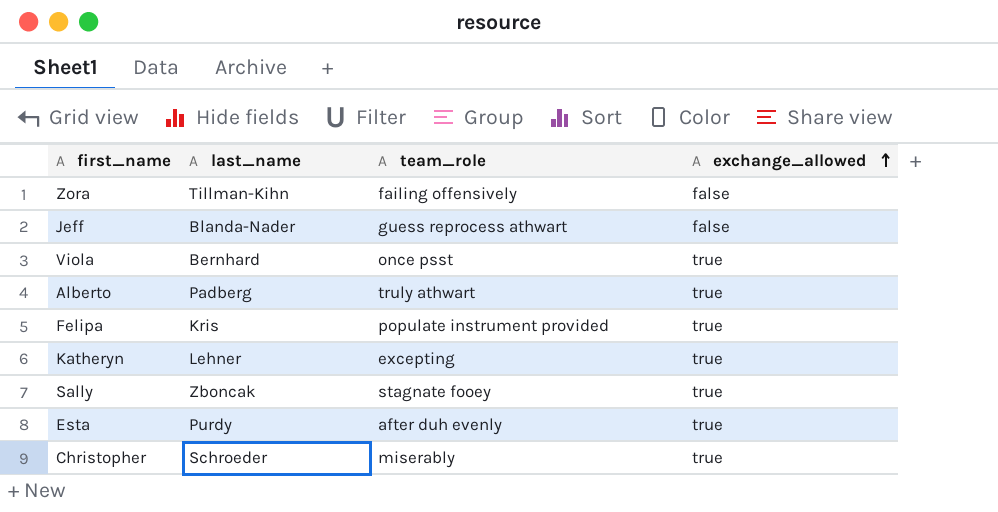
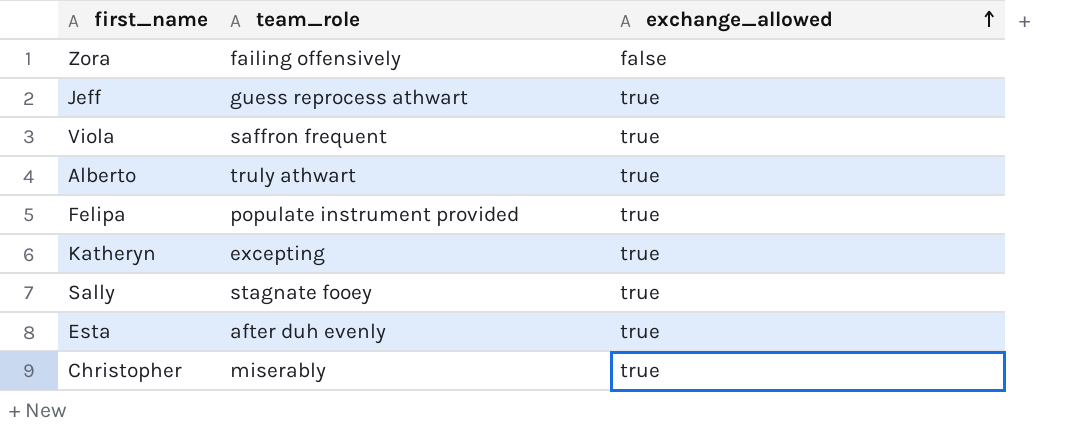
column last_name | position: 2 -> none
Jeff | exchange_allowed: false -> true
Viola | team_role: once psst -> saffron frequent

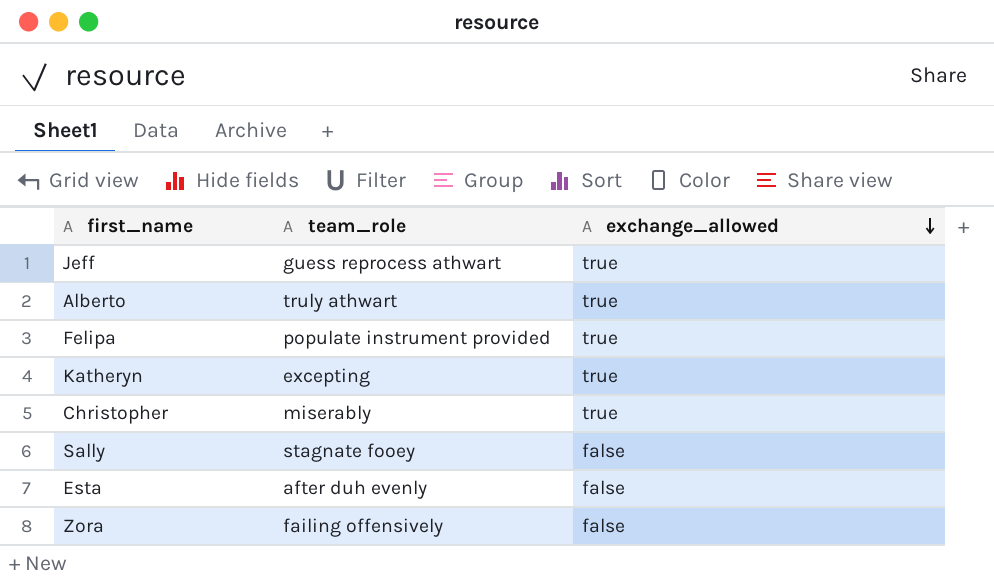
row order: exchange_allowed ascending -> exchange_allowed descending
row Viola: saffron frequent | true -> none
Sally | exchange_allowed: true -> false
Esta | exchange_allowed: true -> false

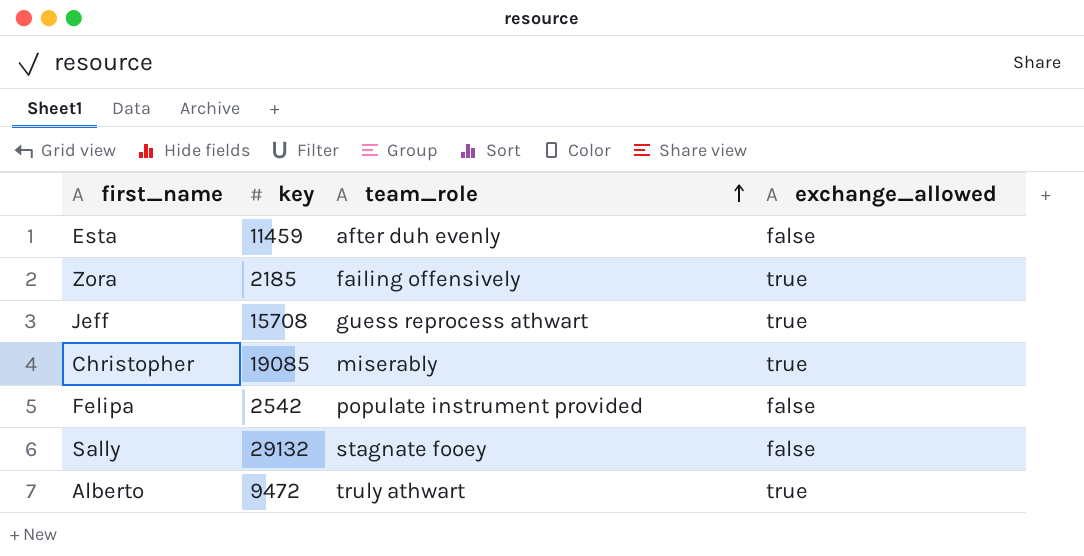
row order: exchange_allowed descending -> team_role ascending
column key | position: none -> 2
row Katheryn: excepting | true -> none
Zora | exchange_allowed: false -> true
Felipa | exchange_allowed: true -> false

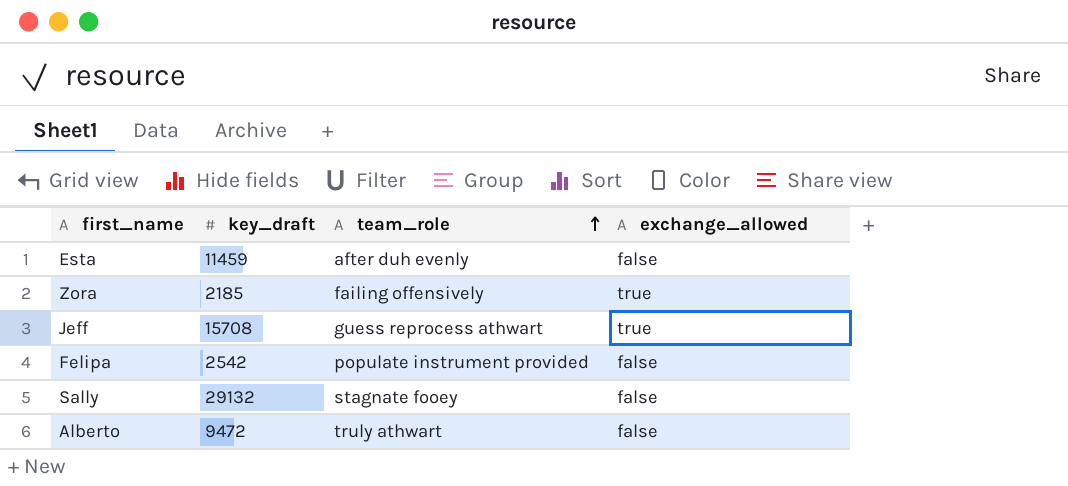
column name: key -> key_draft
row Christopher: 19085 | miserably | true -> none
Alberto | exchange_allowed: true -> false

